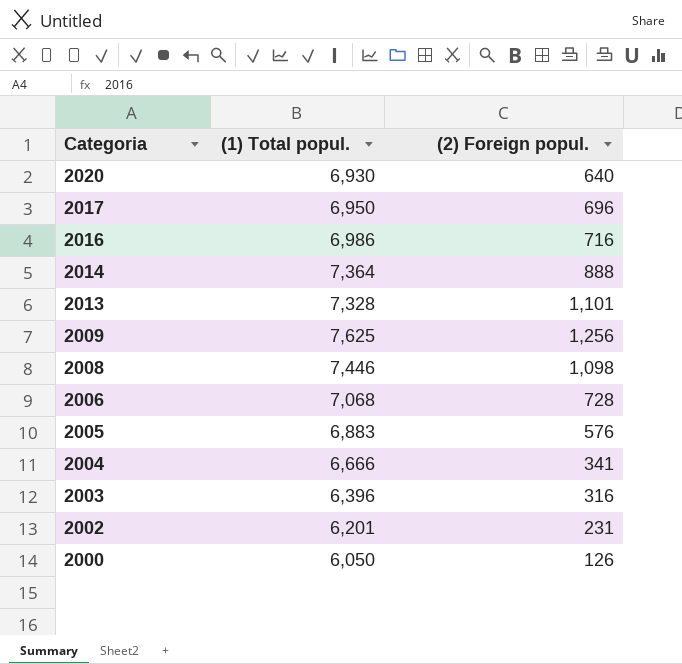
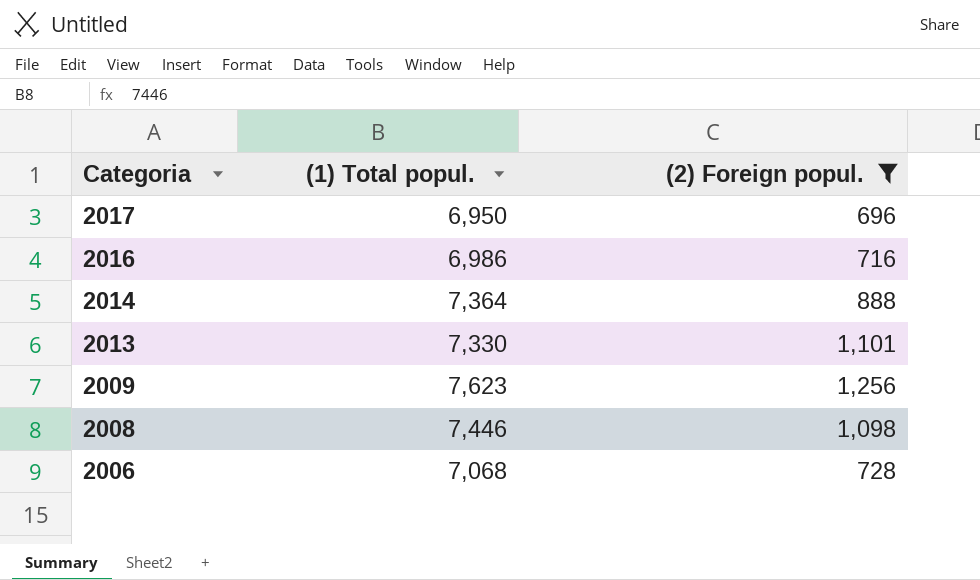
filter: none -> (2) Foreign popul. >= 696
2013 | (1) Total popul.: 7,328 -> 7,330
2009 | (1) Total popul.: 7,625 -> 7,623

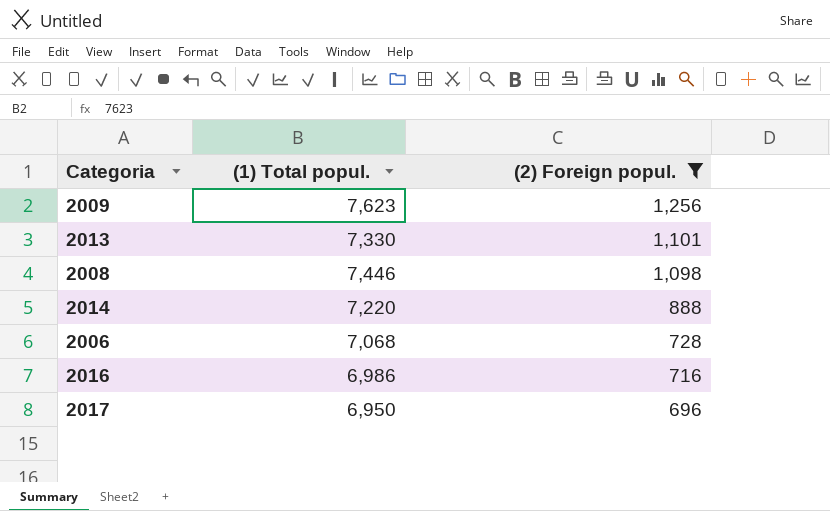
row order: Categoria descending -> (2) Foreign popul. descending
2014 | (1) Total popul.: 7,364 -> 7,220

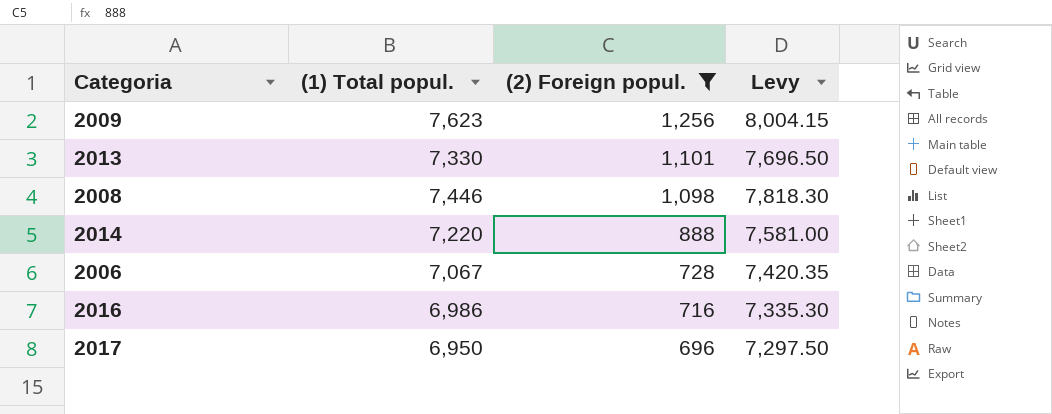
column Levy | formula: none -> [(1) Total popul.] * 1.05
2006 | (1) Total popul.: 7,068 -> 7,067

